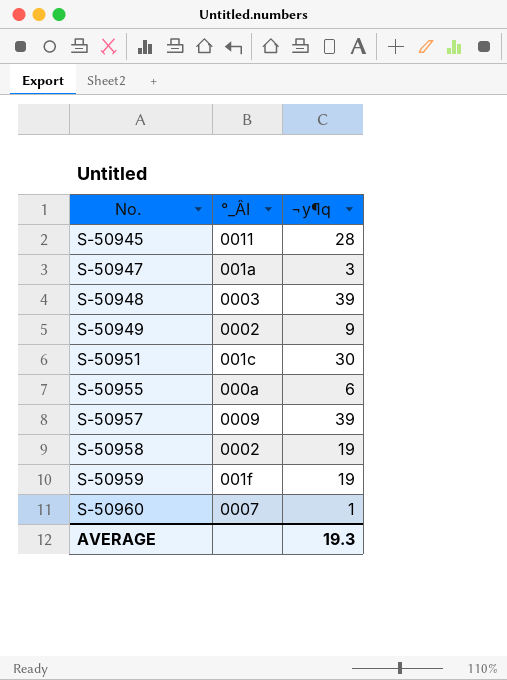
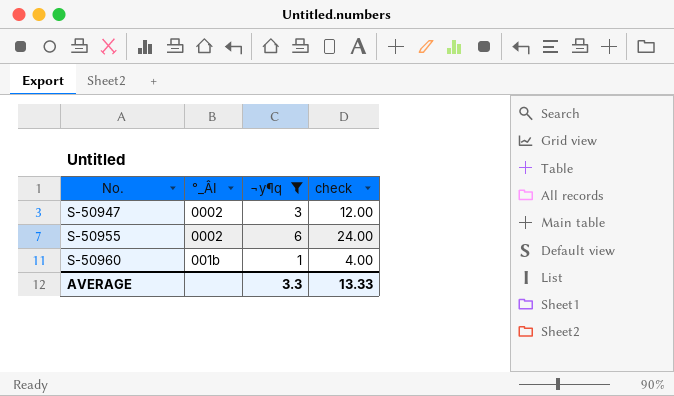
filter: none -> ¬y¶q <= 6
column check | formula: none -> [¬y¶q] * 4
S-50947 | °_ÂI: 001a -> 0002
S-50955 | °_ÂI: 000a -> 0002
S-50960 | °_ÂI: 0007 -> 001b
AVERAGE | ¬y¶q: 19.3 -> 3.3

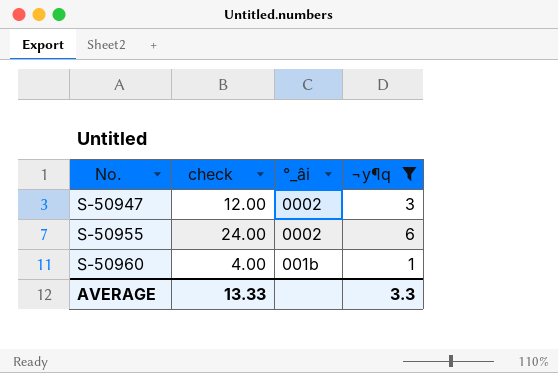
column check | position: 4 -> 2
column name: °_ÂI -> °_âi

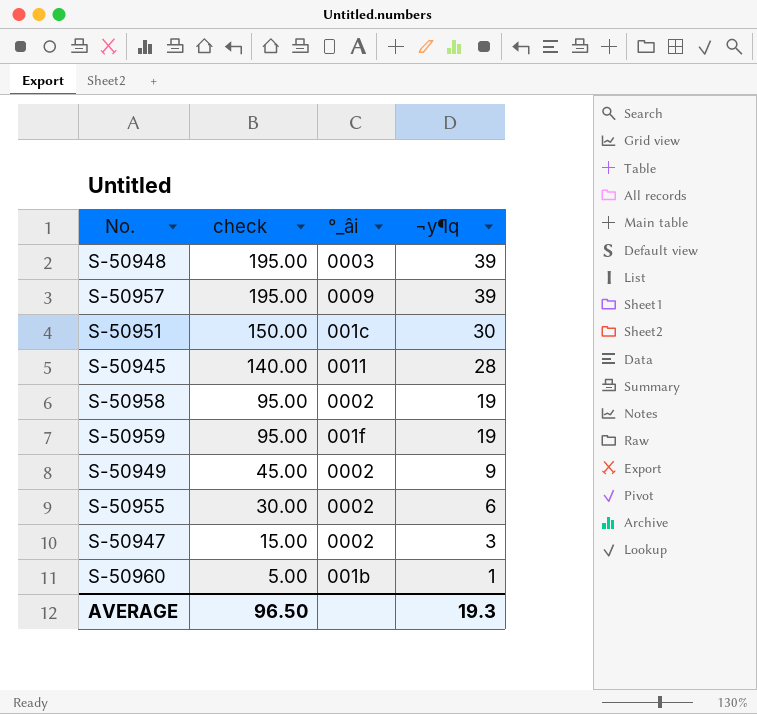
filter: ¬y¶q <= 6 -> none
row order: No. ascending -> check descending
column check | formula: [¬y¶q] * 4 -> [¬y¶q] * 5
AVERAGE | check: 13.33 -> 96.50
AVERAGE | ¬y¶q: 3.3 -> 19.3

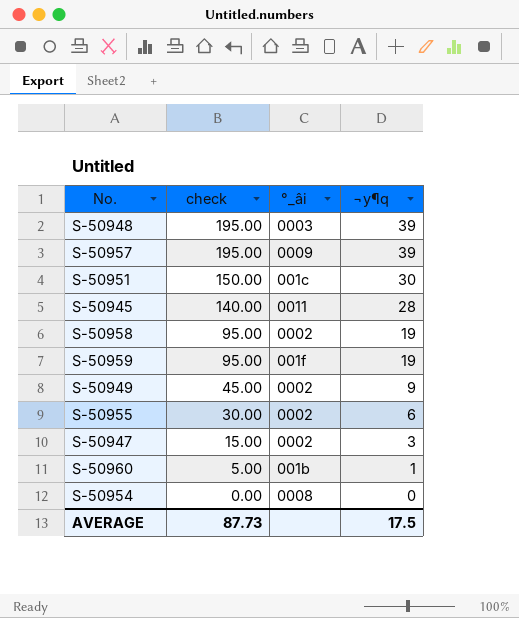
row S-50954: none -> 0.00 | 0008 | 0
AVERAGE | check: 96.50 -> 87.73
AVERAGE | ¬y¶q: 19.3 -> 17.5

